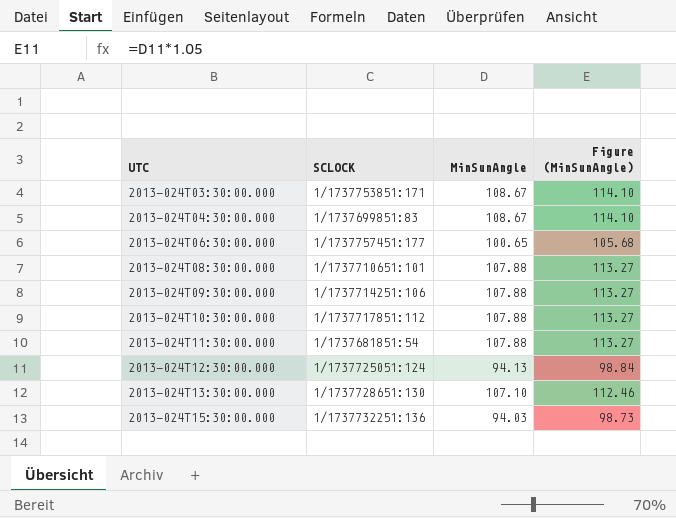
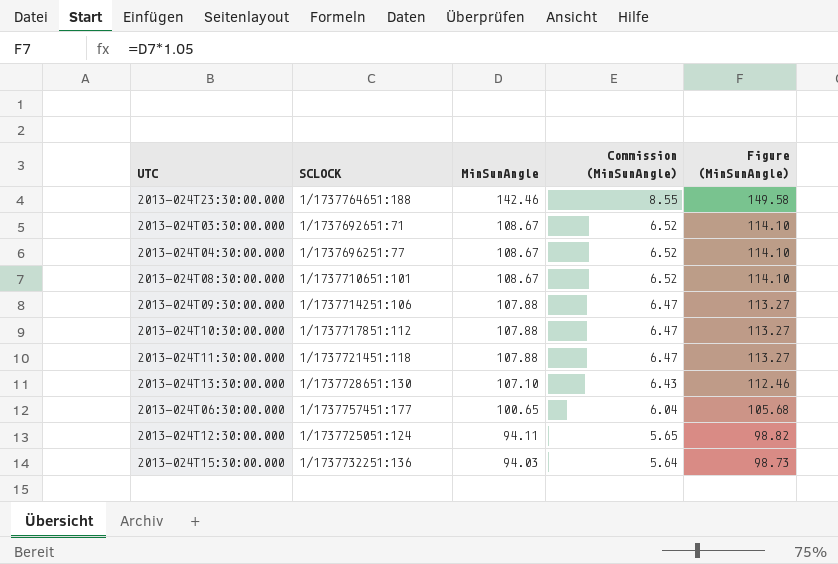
row order: UTC ascending -> MinSunAngle descending
column Commission (MinSunAngle) | formula: none -> [MinSunAngle] * 0.06
row 2013-024T23:30:00.000: none -> 1/1737764651:188 | 142.46 | 8.55 | 149.58
2013-024T03:30:00.000 | SCLOCK: 1/1737753851:171 -> 1/1737692651:71
2013-024T04:30:00.000 | SCLOCK: 1/1737699851:83 -> 1/1737696251:77
2013-024T08:30:00.000 | MinSunAngle: 107.88 -> 108.67
2013-024T08:30:00.000 | Figure (MinSunAngle): 113.27 -> 114.10
2013-024T11:30:00.000 | SCLOCK: 1/1737681851:54 -> 1/1737721451:118
2013-024T12:30:00.000 | MinSunAngle: 94.13 -> 94.11
2013-024T12:30:00.000 | Figure (MinSunAngle): 98.84 -> 98.82

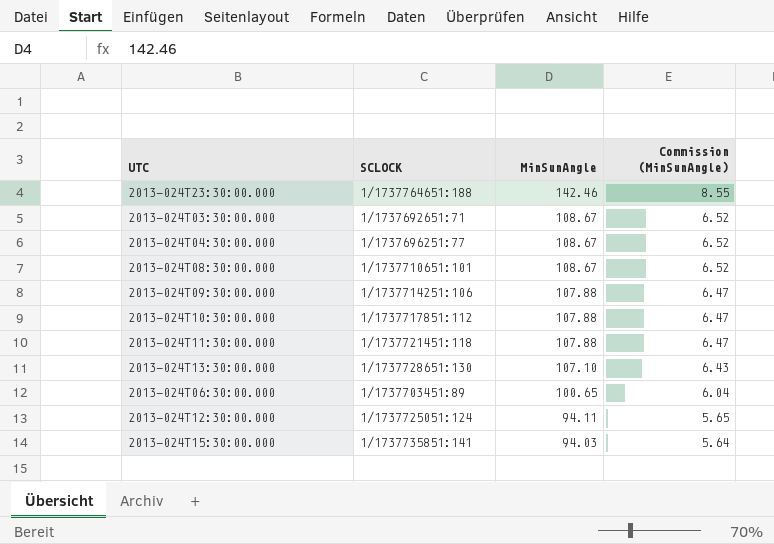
column Figure (MinSunAngle) | formula: [MinSunAngle] * 1.05 -> none
2013-024T06:30:00.000 | SCLOCK: 1/1737757451:177 -> 1/1737703451:89
2013-024T15:30:00.000 | SCLOCK: 1/1737732251:136 -> 1/1737735851:141

